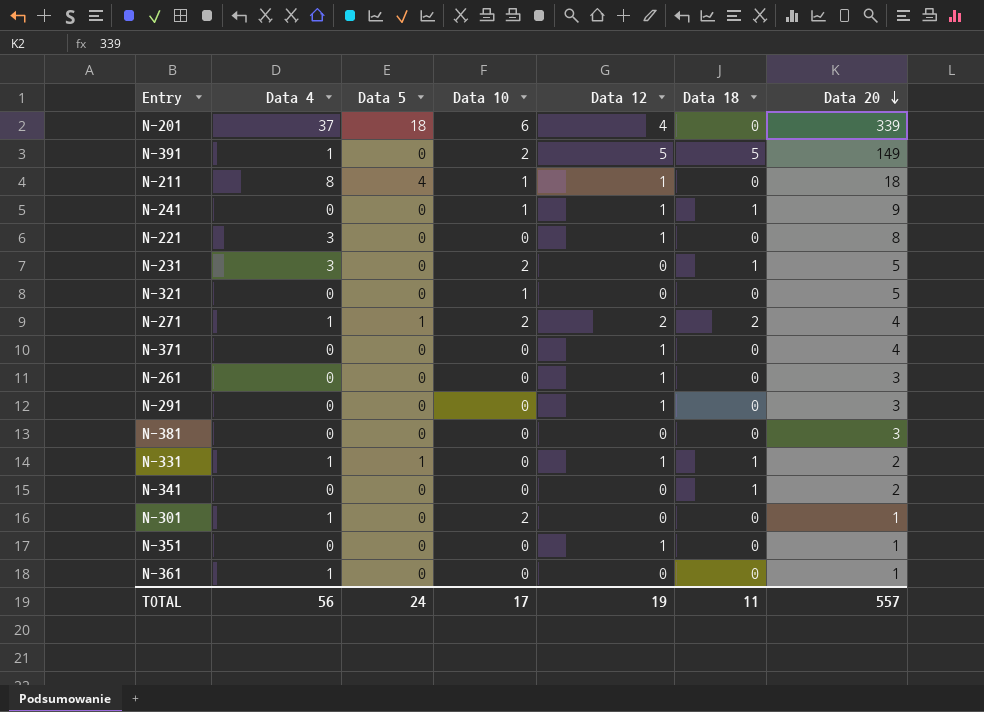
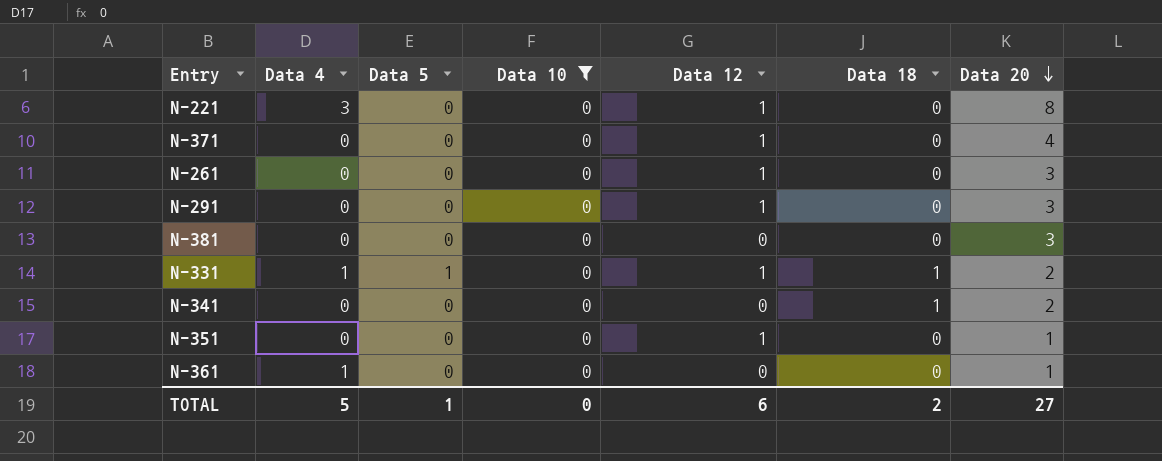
filter: none -> Data 10 = 0
TOTAL | Data 4: 56 -> 5
TOTAL | Data 5: 24 -> 1
TOTAL | Data 10: 17 -> 0
TOTAL | Data 12: 19 -> 6
TOTAL | Data 18: 11 -> 2
TOTAL | Data 20: 557 -> 27

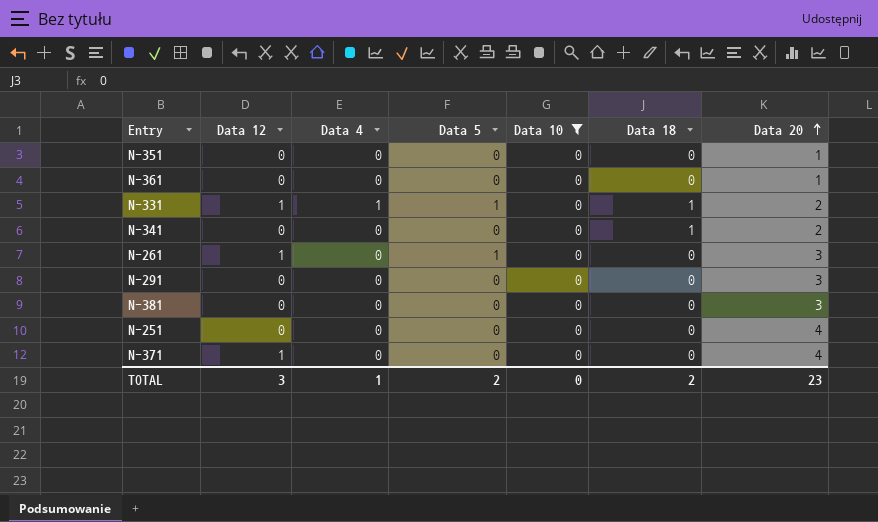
row order: Data 20 descending -> Data 20 ascending
column Data 12 | position: 5 -> 2
row N-221: 3 | 0 | 0 | 1 | 0 | 8 -> none
N-351 | Data 12: 1 -> 0
N-361 | Data 4: 1 -> 0
N-261 | Data 5: 0 -> 1
N-291 | Data 12: 1 -> 0
row N-251: none -> 0 | 0 | 0 | 0 | 0 | 4
TOTAL | Data 12: 6 -> 3
TOTAL | Data 4: 5 -> 1
TOTAL | Data 5: 1 -> 2
TOTAL | Data 20: 27 -> 23

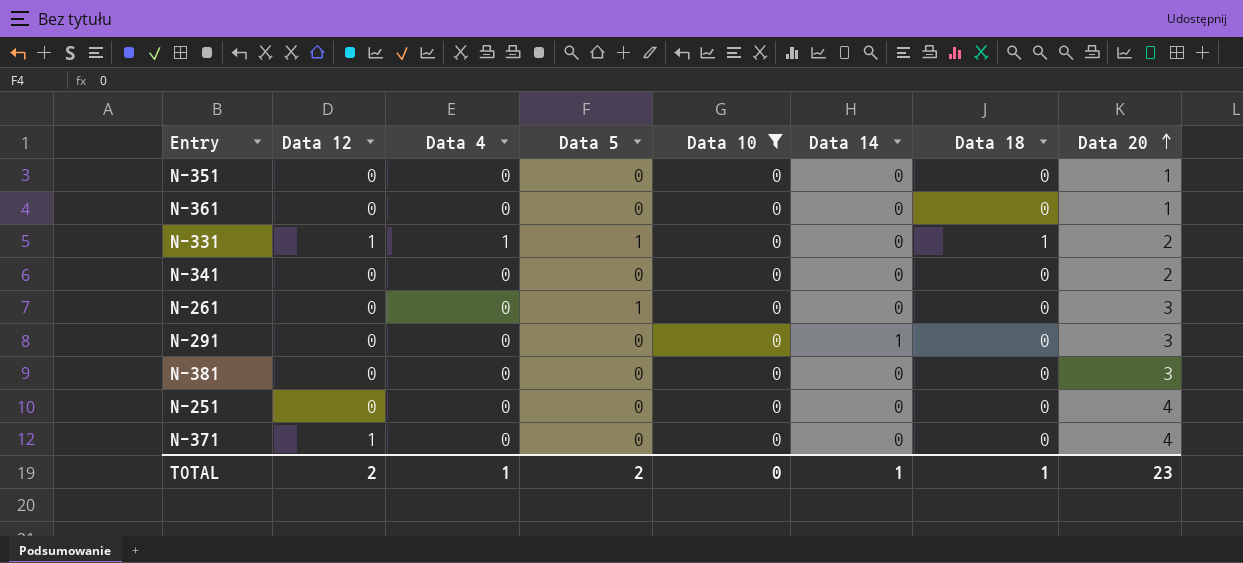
column Data 14 | position: none -> 6
N-341 | Data 18: 1 -> 0
N-261 | Data 12: 1 -> 0
TOTAL | Data 12: 3 -> 2
TOTAL | Data 18: 2 -> 1

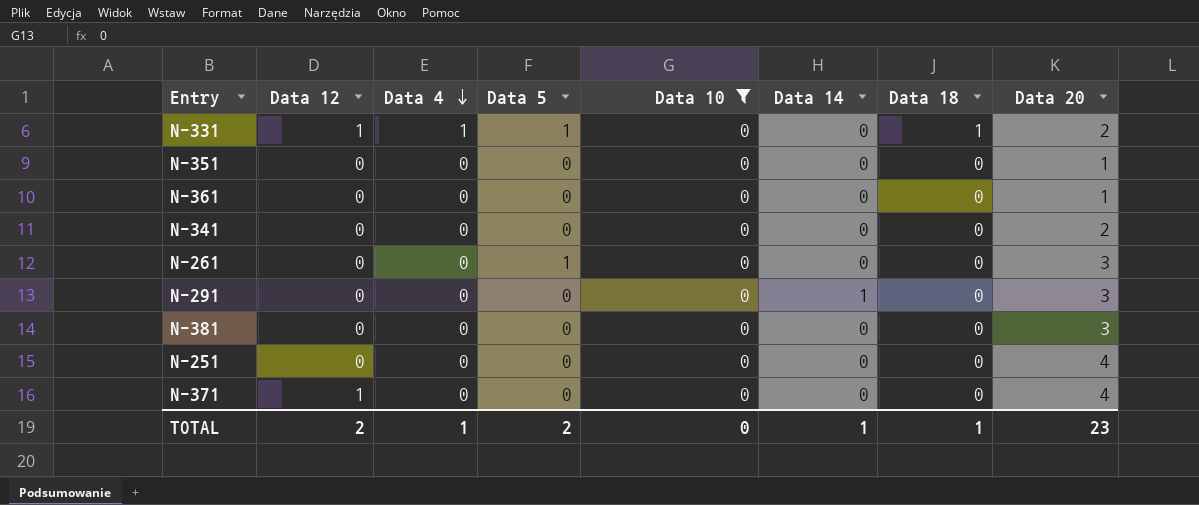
row order: Data 20 ascending -> Data 4 descending

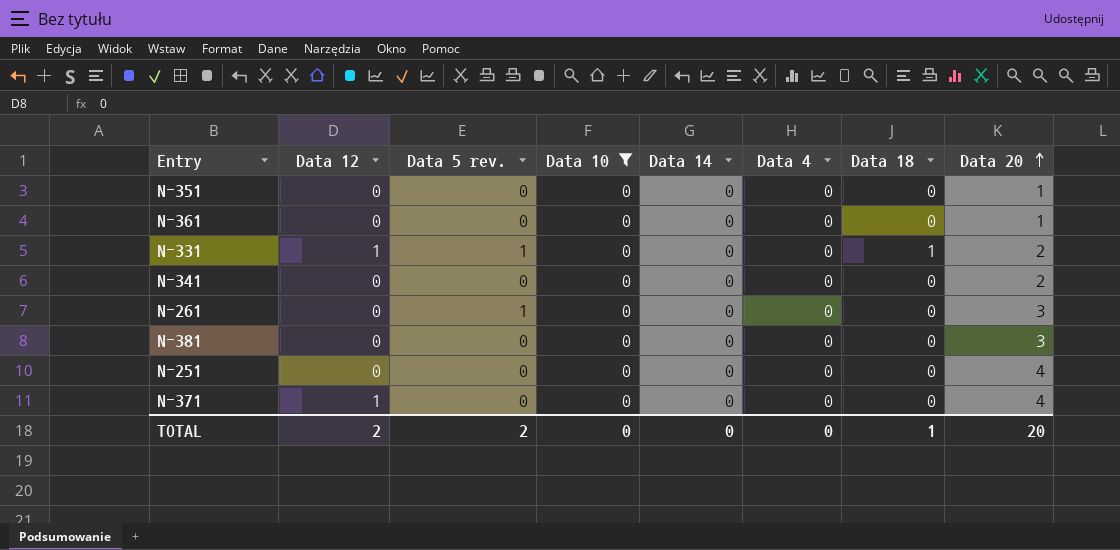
row order: Data 4 descending -> Data 20 ascending
column name: Data 5 -> Data 5 rev.
column Data 4 | position: 3 -> 6
row N-291: 0 | 0 | 0 | 0 | 1 | 0 | 3 -> none
N-331 | Data 4: 1 -> 0
TOTAL | Data 14: 1 -> 0
TOTAL | Data 4: 1 -> 0
TOTAL | Data 20: 23 -> 20

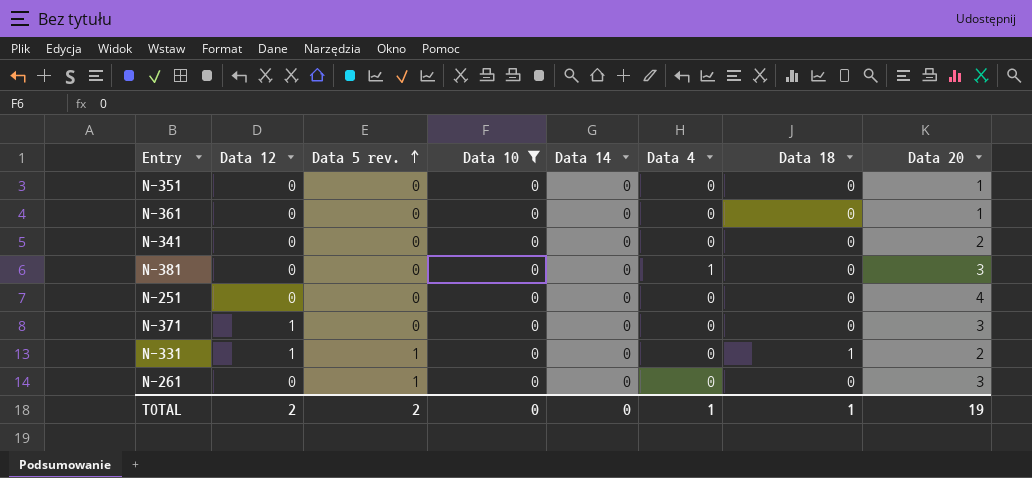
row order: Data 20 ascending -> Data 5 rev. ascending
N-381 | Data 4: 0 -> 1
N-371 | Data 20: 4 -> 3
TOTAL | Data 4: 0 -> 1
TOTAL | Data 20: 20 -> 19

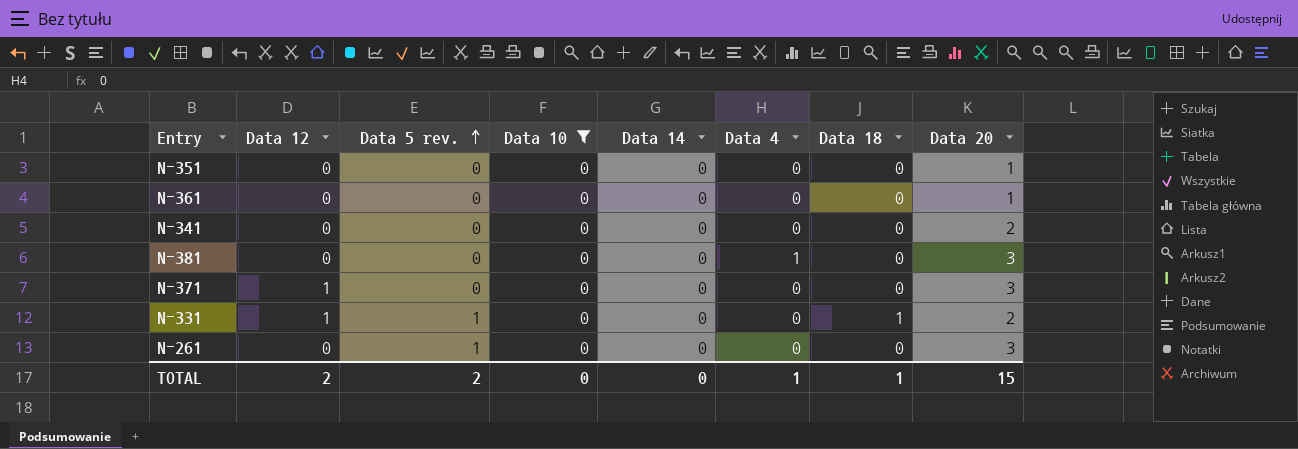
row N-251: 0 | 0 | 0 | 0 | 0 | 0 | 4 -> none
TOTAL | Data 20: 19 -> 15

